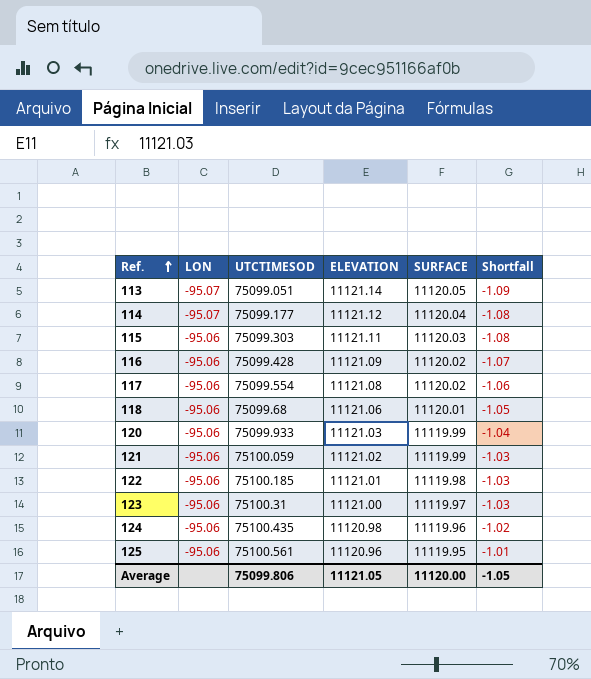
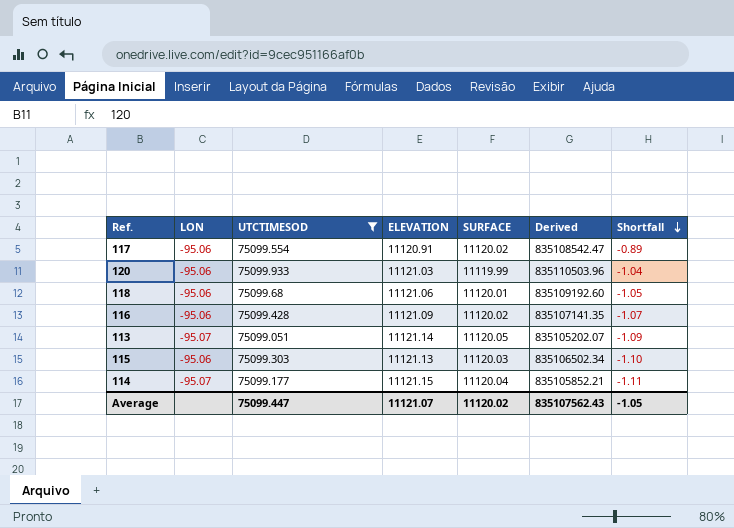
filter: none -> UTCTIMESOD <= 75099.933
row order: Ref. ascending -> Shortfall descending
column Derived | formula: none -> [UTCTIMESOD] * [SURFACE]
117 | ELEVATION: 11121.08 -> 11120.91
117 | Shortfall: -1.06 -> -0.89
115 | ELEVATION: 11121.11 -> 11121.13
115 | Shortfall: -1.08 -> -1.10
114 | ELEVATION: 11121.12 -> 11121.15
114 | Shortfall: -1.08 -> -1.11
Average | UTCTIMESOD: 75099.806 -> 75099.447
Average | ELEVATION: 11121.05 -> 11121.07
Average | SURFACE: 11120.00 -> 11120.02

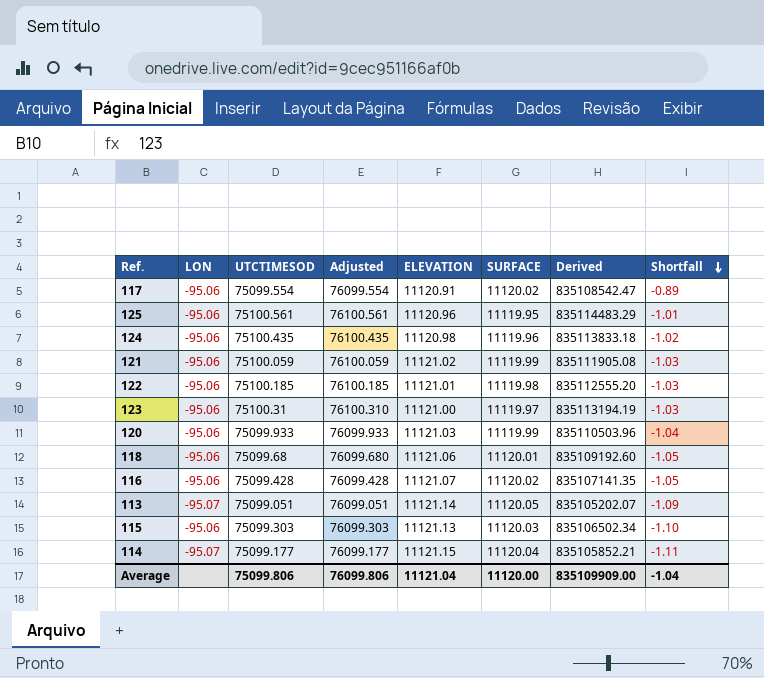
filter: UTCTIMESOD <= 75099.933 -> none
column Adjusted | formula: none -> [UTCTIMESOD] + 1000
116 | ELEVATION: 11121.09 -> 11121.07
116 | Shortfall: -1.07 -> -1.05
Average | UTCTIMESOD: 75099.447 -> 75099.806
Average | ELEVATION: 11121.07 -> 11121.04
Average | SURFACE: 11120.02 -> 11120.00
Average | Derived: 835107562.43 -> 835109909.00
Average | Shortfall: -1.05 -> -1.04

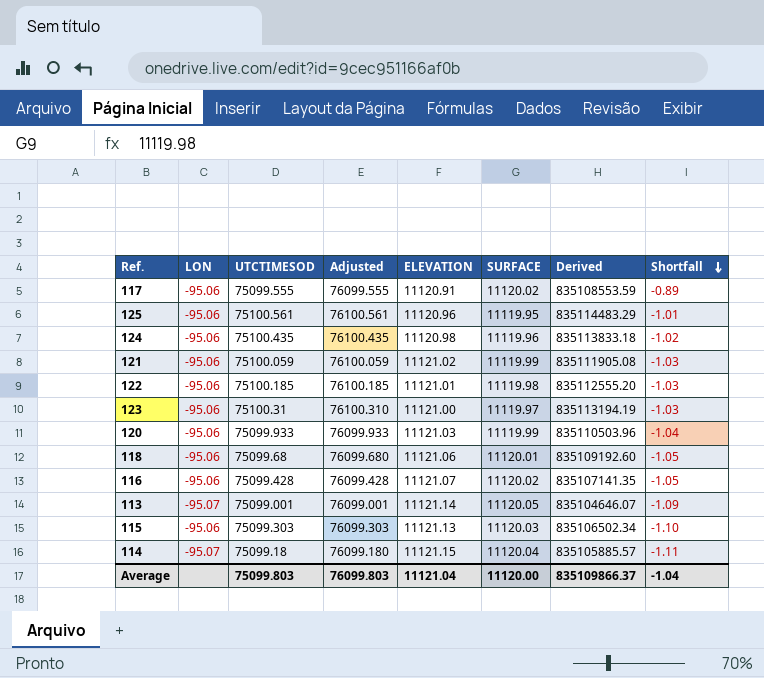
117 | UTCTIMESOD: 75099.554 -> 75099.555
117 | Adjusted: 76099.554 -> 76099.555
117 | Derived: 835108542.47 -> 835108553.59
113 | UTCTIMESOD: 75099.051 -> 75099.001
113 | Adjusted: 76099.051 -> 76099.001
113 | Derived: 835105202.07 -> 835104646.07
114 | UTCTIMESOD: 75099.177 -> 75099.18
114 | Adjusted: 76099.177 -> 76099.180
114 | Derived: 835105852.21 -> 835105885.57
Average | UTCTIMESOD: 75099.806 -> 75099.803
Average | Adjusted: 76099.806 -> 76099.803
Average | Derived: 835109909.00 -> 835109866.37

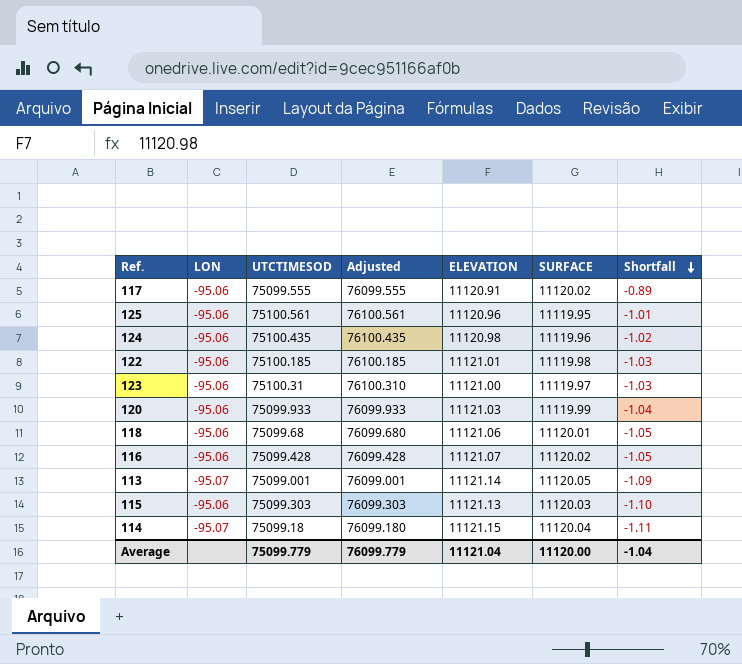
column Derived | formula: [UTCTIMESOD] * [SURFACE] -> none
row 121: -95.06 | 75100.059 | 76100.059 | 11121.02 | 11119.99 | 835111905.08 | -1.03 -> none
Average | UTCTIMESOD: 75099.803 -> 75099.779
Average | Adjusted: 76099.803 -> 76099.779

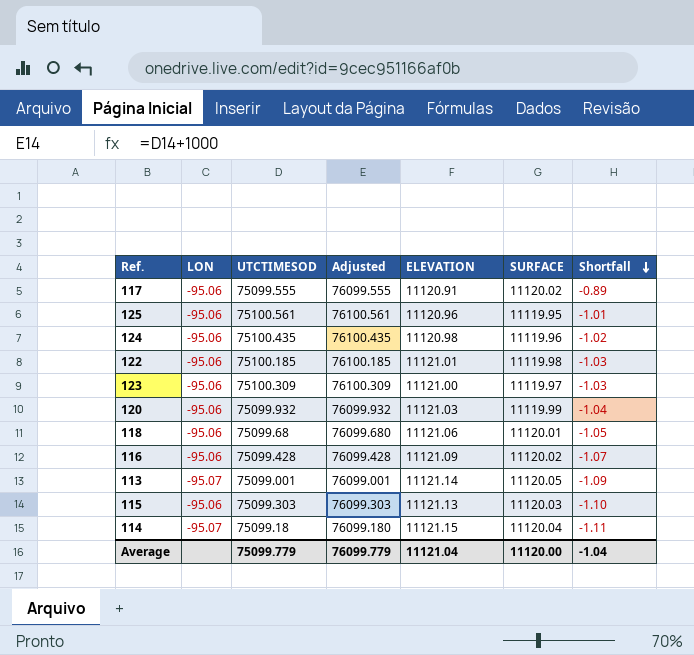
123 | UTCTIMESOD: 75100.31 -> 75100.309
123 | Adjusted: 76100.310 -> 76100.309
120 | UTCTIMESOD: 75099.933 -> 75099.932
120 | Adjusted: 76099.933 -> 76099.932
116 | ELEVATION: 11121.07 -> 11121.09
116 | Shortfall: -1.05 -> -1.07

